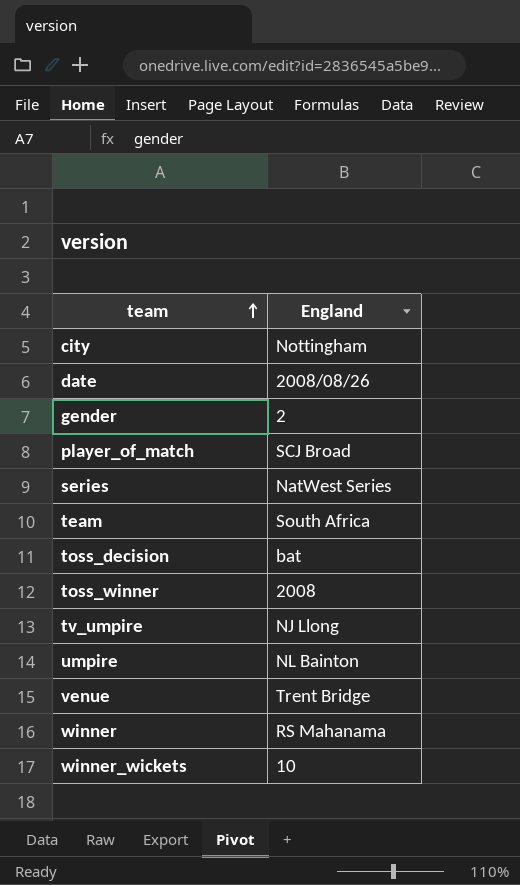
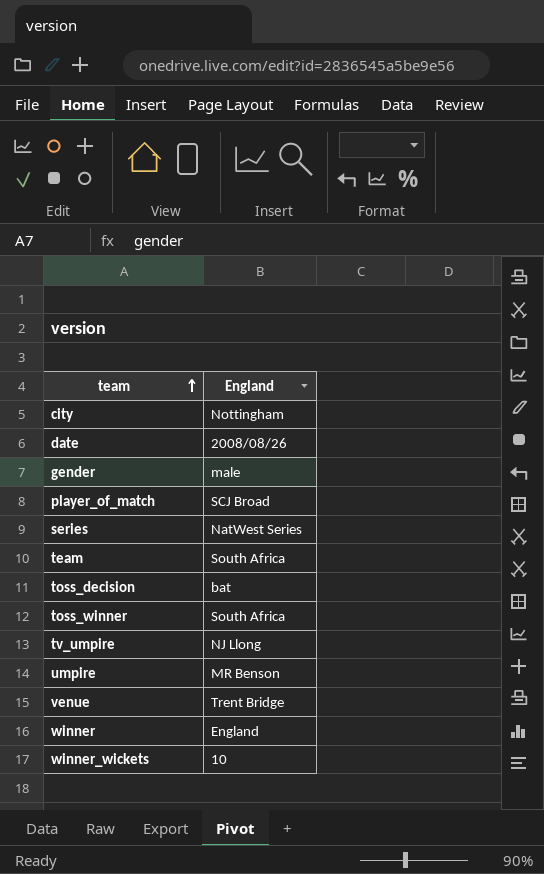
gender | England: 2 -> male
toss_winner | England: 2008 -> South Africa
umpire | England: NL Bainton -> MR Benson
winner | England: RS Mahanama -> England

